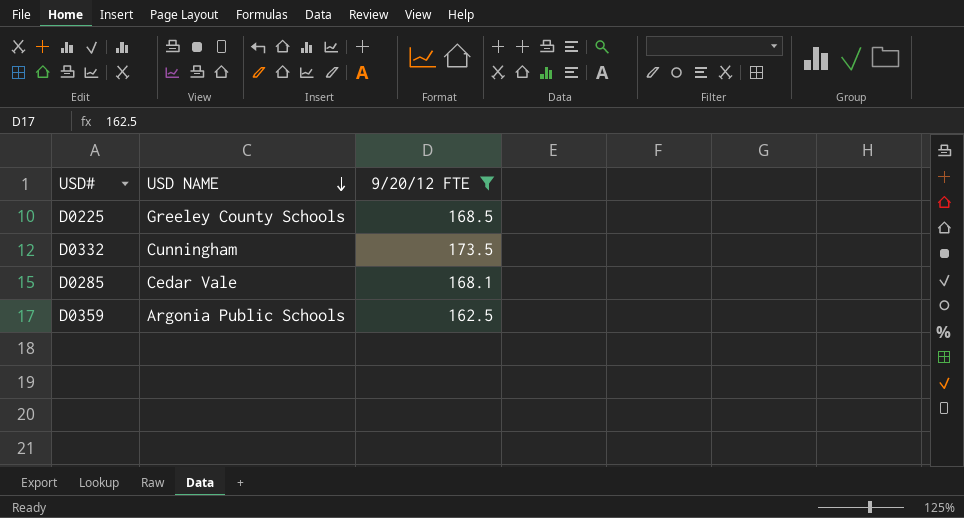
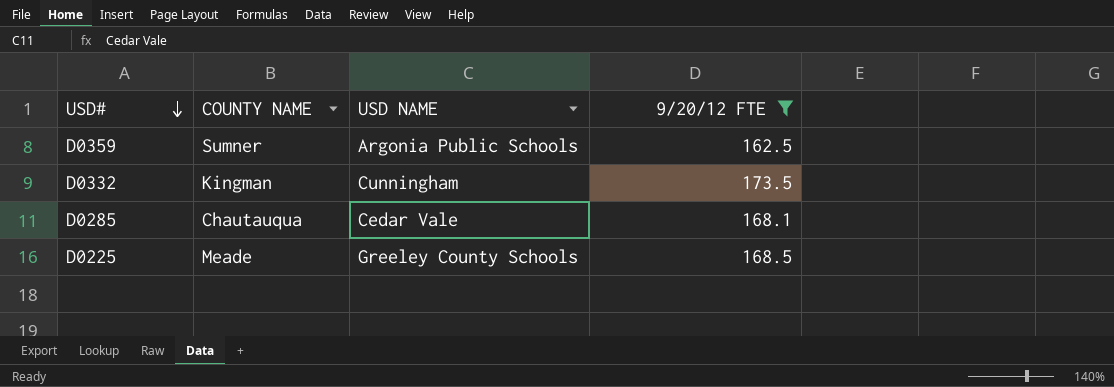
row order: USD NAME descending -> USD# descending
column COUNTY NAME | position: none -> 2

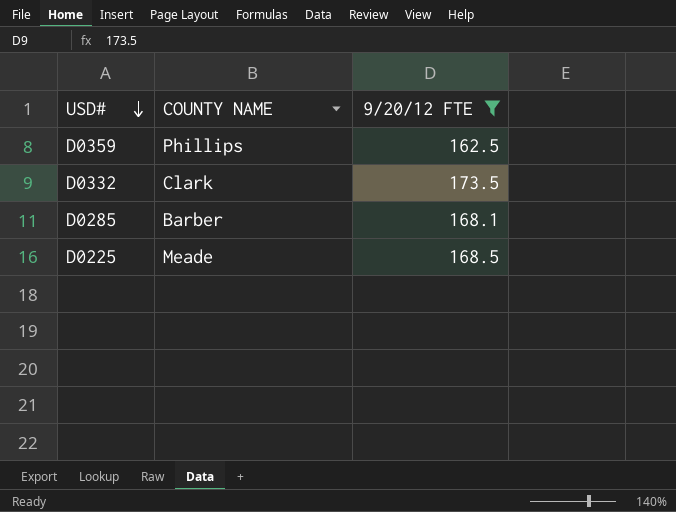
column USD NAME | position: 3 -> none
D0359 | COUNTY NAME: Sumner -> Phillips
D0332 | COUNTY NAME: Kingman -> Clark
D0285 | COUNTY NAME: Chautauqua -> Barber

